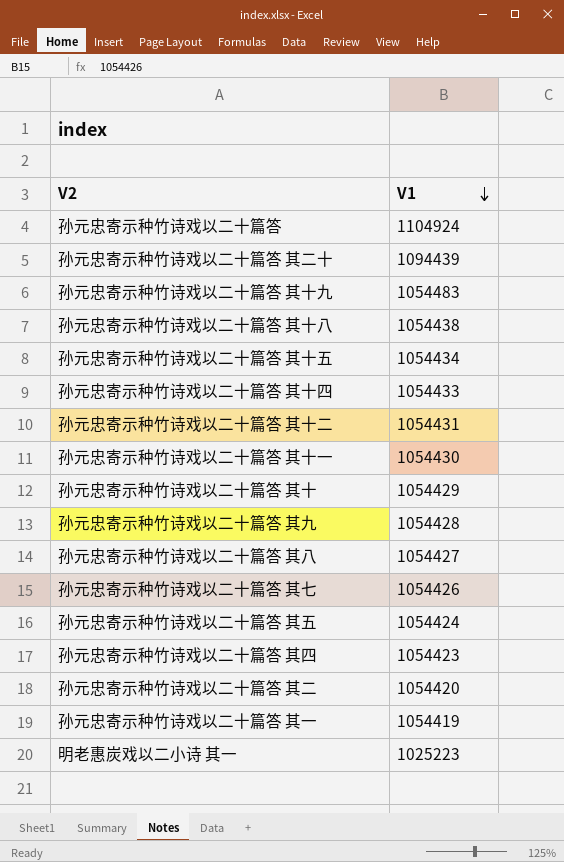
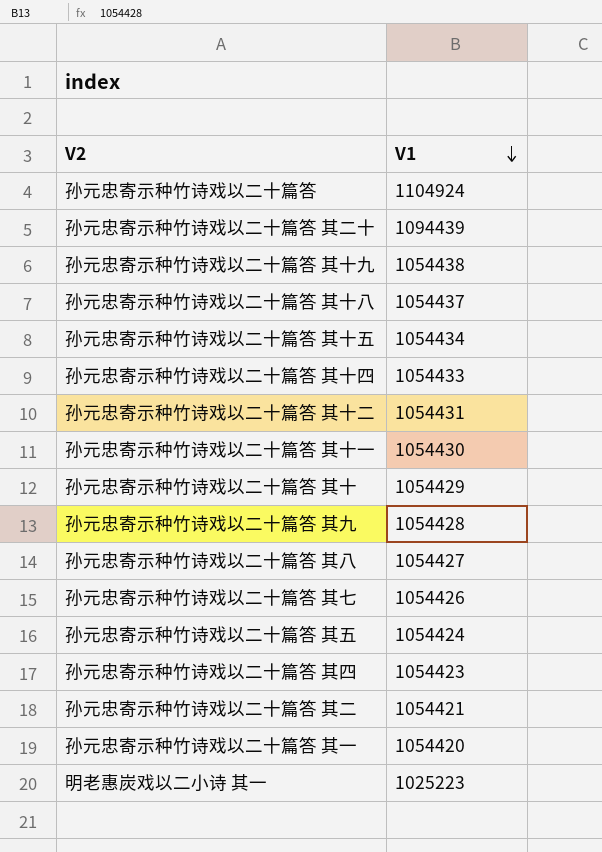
孙元忠寄示种竹诗戏以二十篇答 其十九 | V1: 1054483 -> 1054438
孙元忠寄示种竹诗戏以二十篇答 其十八 | V1: 1054438 -> 1054437
孙元忠寄示种竹诗戏以二十篇答 其二 | V1: 1054420 -> 1054421
孙元忠寄示种竹诗戏以二十篇答 其一 | V1: 1054419 -> 1054420

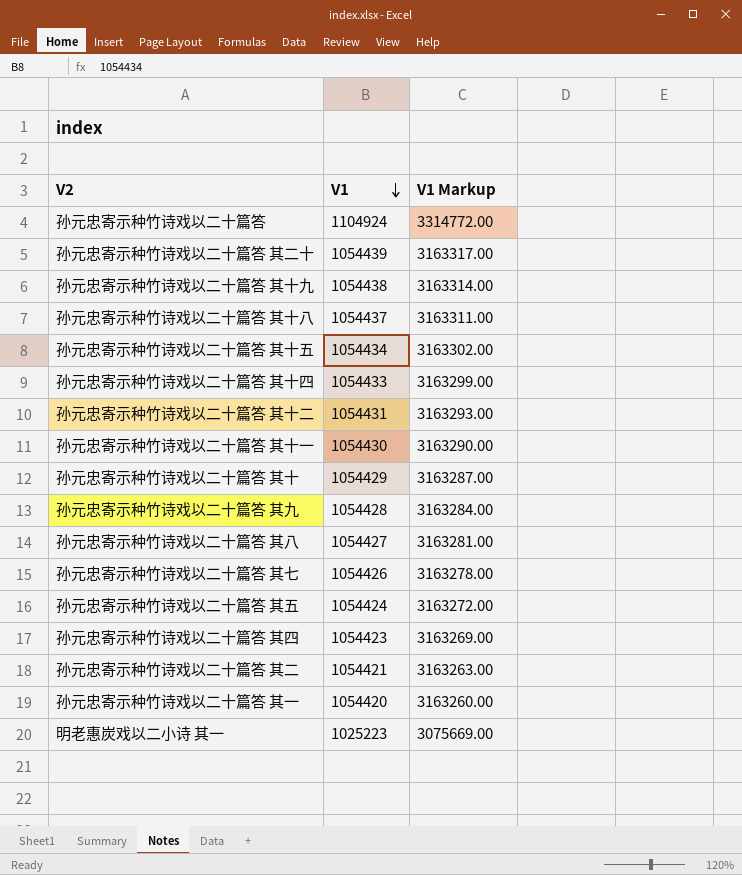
column V1 Markup | formula: none -> [V1] * 3
孙元忠寄示种竹诗戏以二十篇答 其二十 | V1: 1094439 -> 1054439

